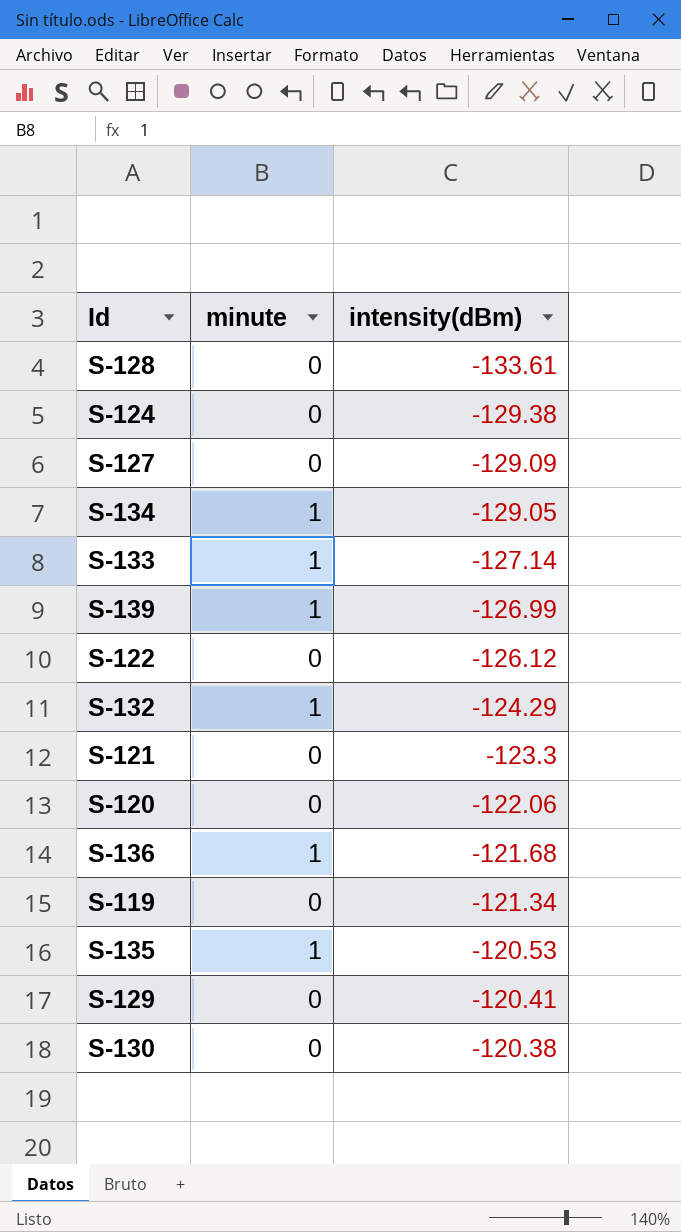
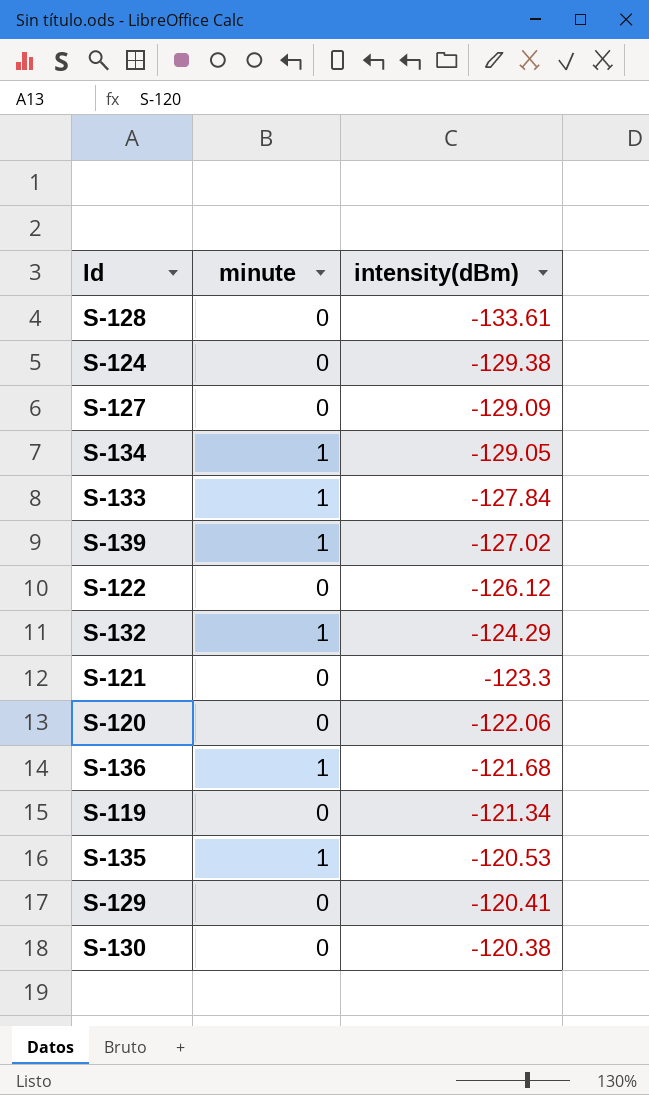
S-133 | intensity(dBm): -127.14 -> -127.84
S-139 | intensity(dBm): -126.99 -> -127.02

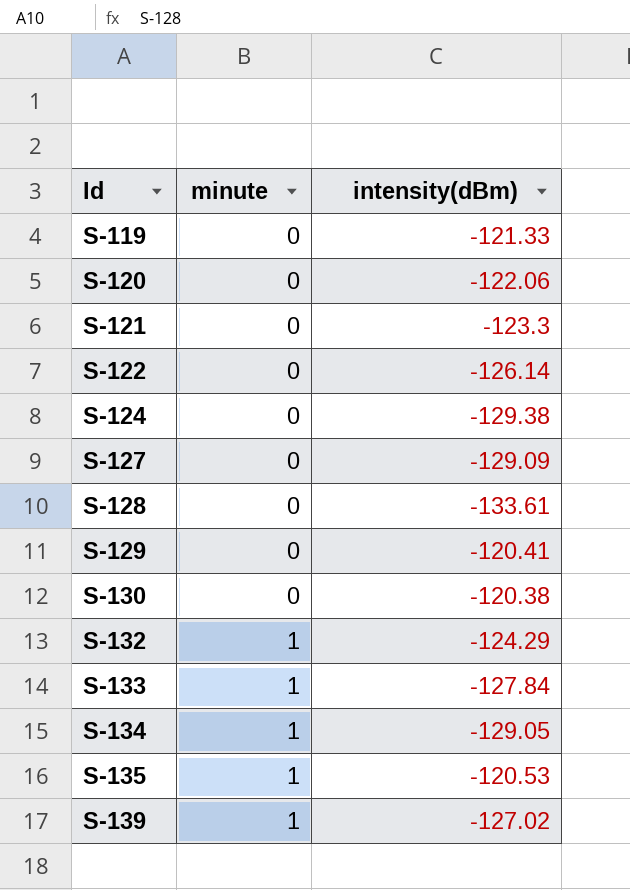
row order: intensity(dBm) ascending -> Id ascending
row S-136: 1 | -121.68 -> none
S-119 | intensity(dBm): -121.34 -> -121.33
S-122 | intensity(dBm): -126.12 -> -126.14

